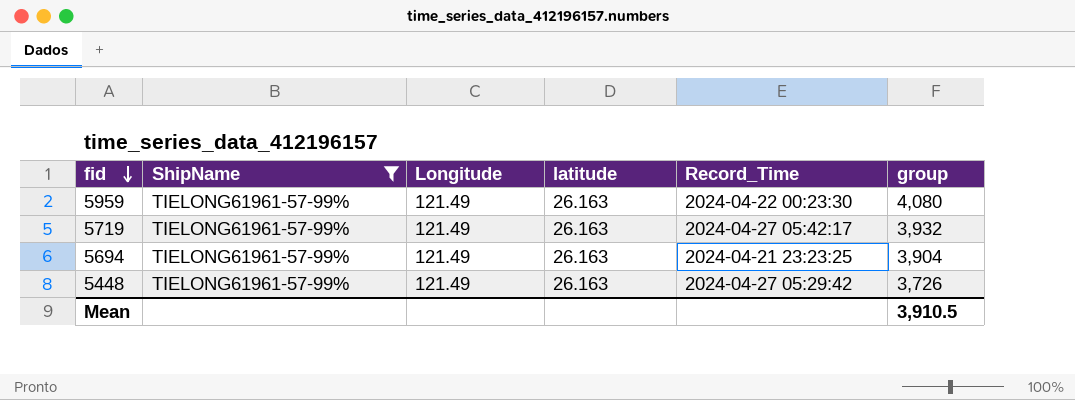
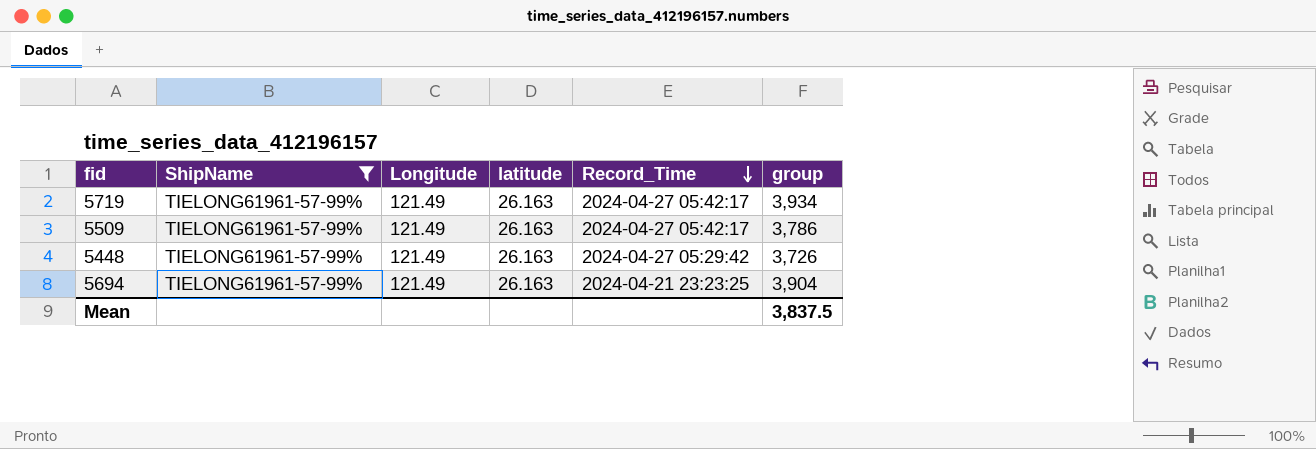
row order: fid descending -> Record_Time descending
row 5959: TIELONG61961-57-99% | 121.49 | 26.163 | 2024-04-22 00:23:30 | 4,080 -> none
5719 | group: 3,932 -> 3,934
row 5509: none -> TIELONG61961-57-99% | 121.49 | 26.163 | 2024-04-27 05:42:17 | 3,786
Mean | group: 3,910.5 -> 3,837.5

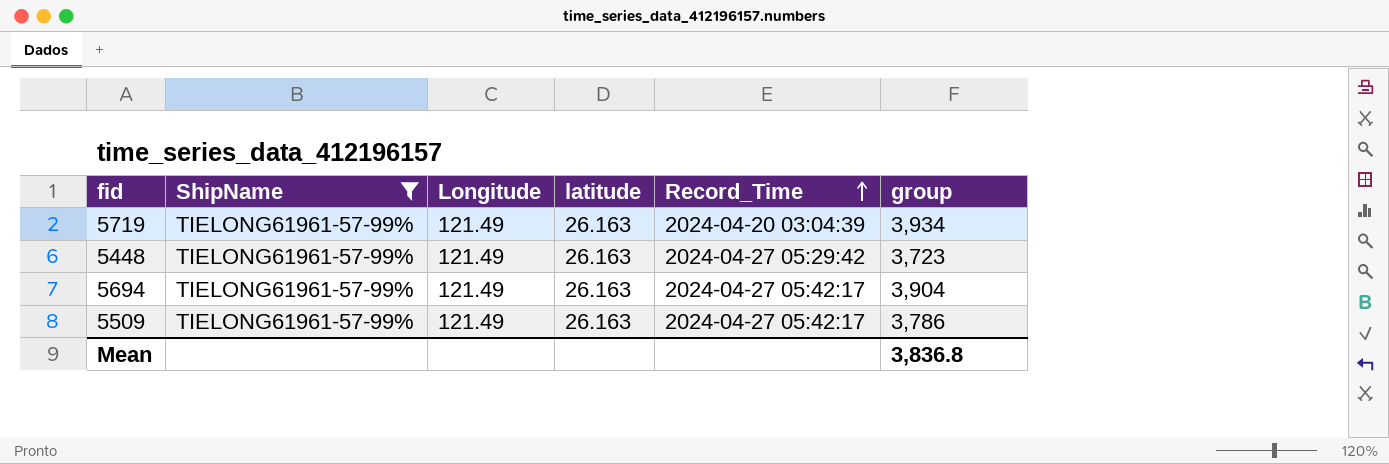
row order: Record_Time descending -> Record_Time ascending
5719 | Record_Time: 2024-04-27 05:42:17 -> 2024-04-20 03:04:39
5448 | group: 3,726 -> 3,723
5694 | Record_Time: 2024-04-21 23:23:25 -> 2024-04-27 05:42:17
Mean | group: 3,837.5 -> 3,836.8

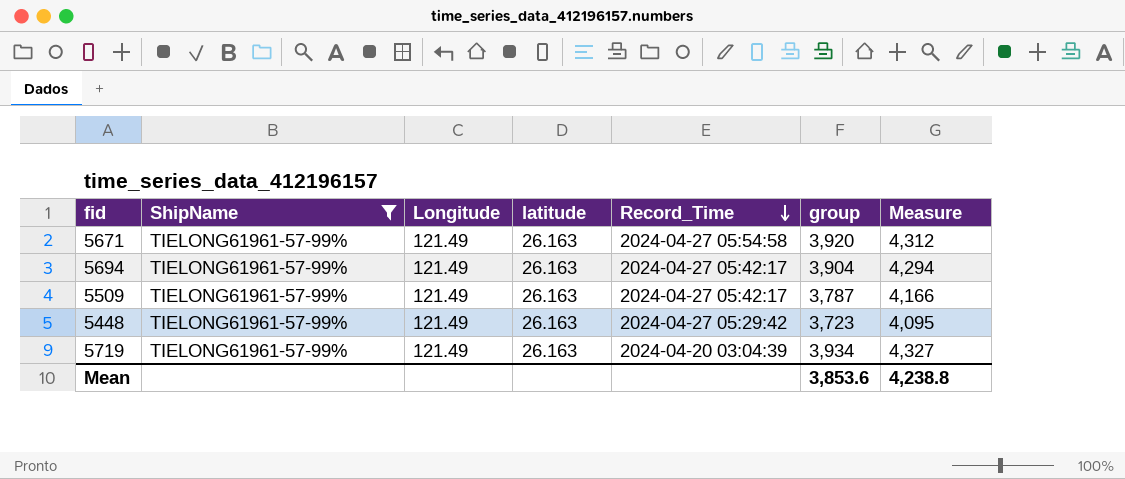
row order: Record_Time ascending -> Record_Time descending
column Measure | formula: none -> [group] * 1.1
row 5671: none -> TIELONG61961-57-99% | 121.49 | 26.163 | 2024-04-27 05:54:58 | 3,920 | 4,312
5509 | group: 3,786 -> 3,787
Mean | group: 3,836.8 -> 3,853.6

